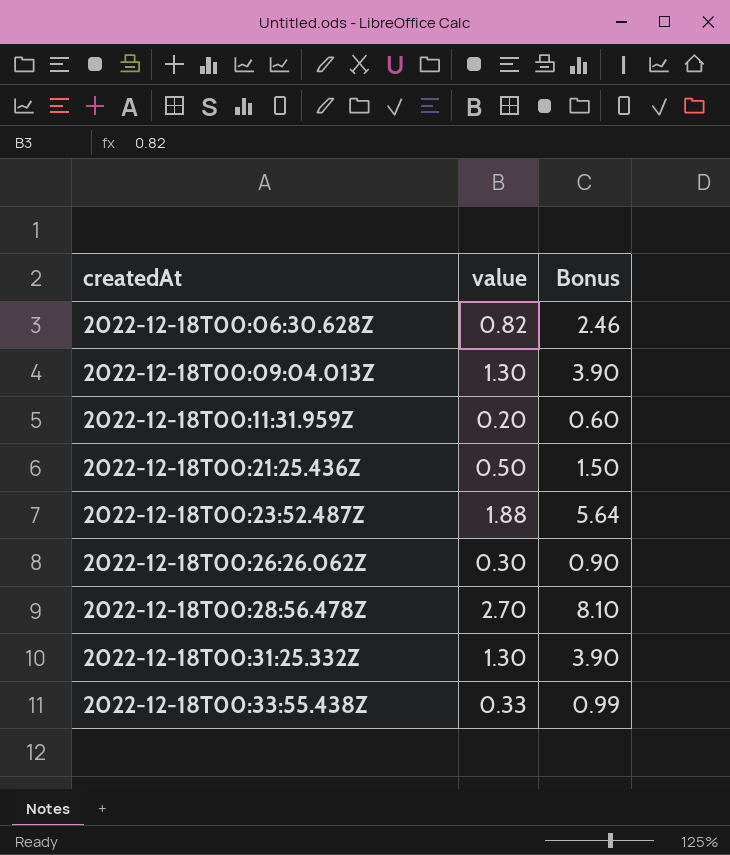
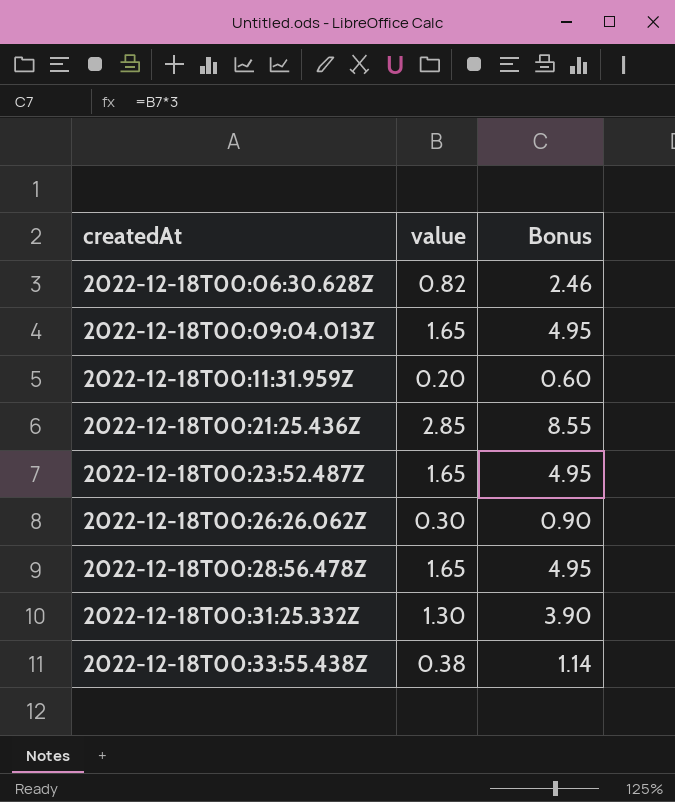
2022-12-18T00:09:04.013Z | value: 1.30 -> 1.65
2022-12-18T00:09:04.013Z | Bonus: 3.90 -> 4.95
2022-12-18T00:21:25.436Z | value: 0.50 -> 2.85
2022-12-18T00:21:25.436Z | Bonus: 1.50 -> 8.55
2022-12-18T00:23:52.487Z | value: 1.88 -> 1.65
2022-12-18T00:23:52.487Z | Bonus: 5.64 -> 4.95
2022-12-18T00:28:56.478Z | value: 2.70 -> 1.65
2022-12-18T00:28:56.478Z | Bonus: 8.10 -> 4.95
2022-12-18T00:33:55.438Z | value: 0.33 -> 0.38
2022-12-18T00:33:55.438Z | Bonus: 0.99 -> 1.14

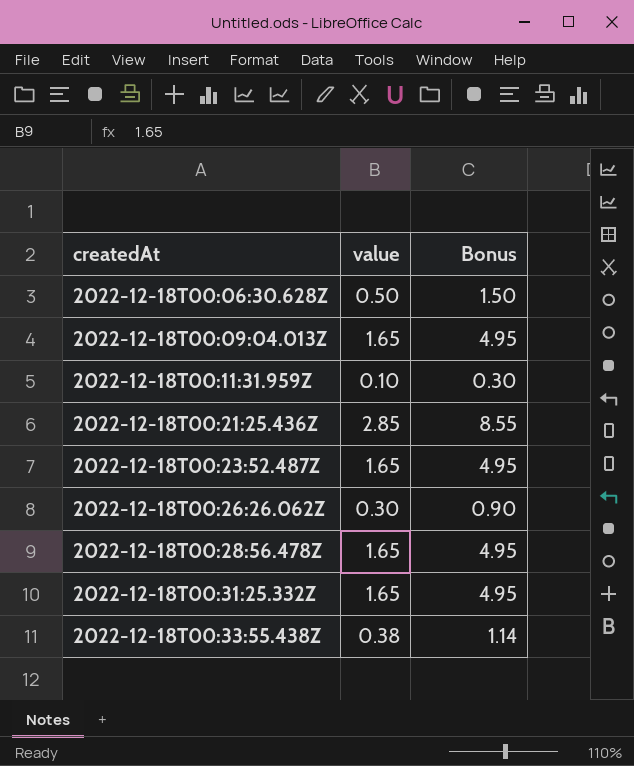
2022-12-18T00:06:30.628Z | value: 0.82 -> 0.50
2022-12-18T00:06:30.628Z | Bonus: 2.46 -> 1.50
2022-12-18T00:11:31.959Z | value: 0.20 -> 0.10
2022-12-18T00:11:31.959Z | Bonus: 0.60 -> 0.30
2022-12-18T00:31:25.332Z | value: 1.30 -> 1.65
2022-12-18T00:31:25.332Z | Bonus: 3.90 -> 4.95

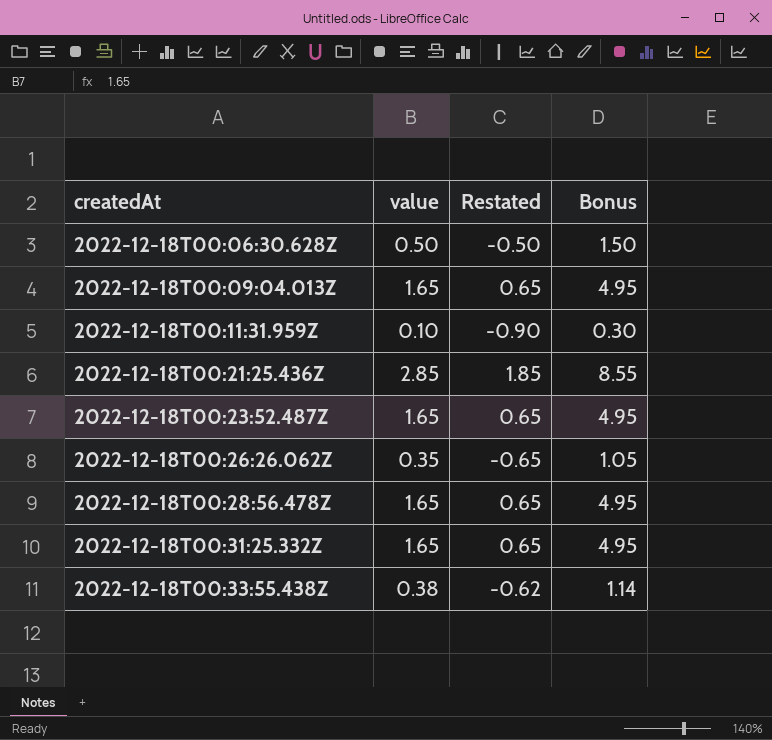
column Restated | formula: none -> [value] - 1
2022-12-18T00:26:26.062Z | value: 0.30 -> 0.35
2022-12-18T00:26:26.062Z | Bonus: 0.90 -> 1.05

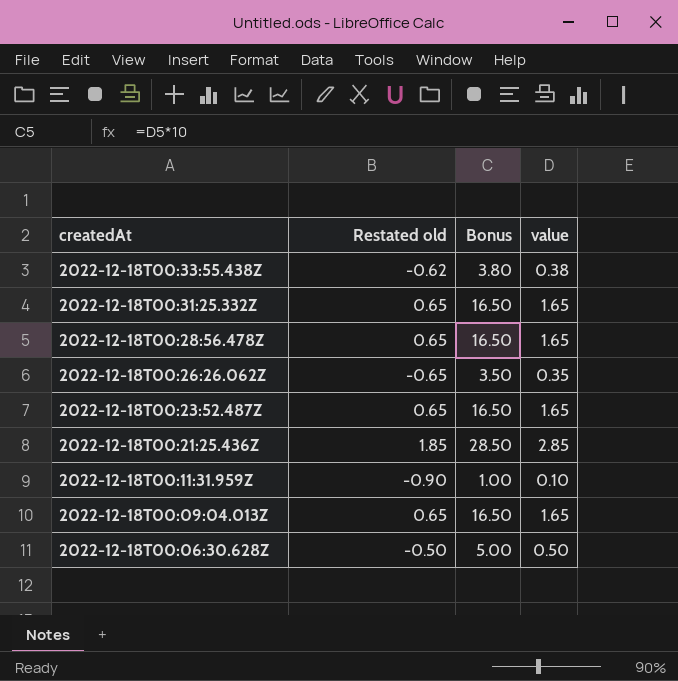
row order: createdAt ascending -> createdAt descending
column name: Restated -> Restated old
column Bonus | formula: [value] * 3 -> [value] * 10
column value | position: 2 -> 4

